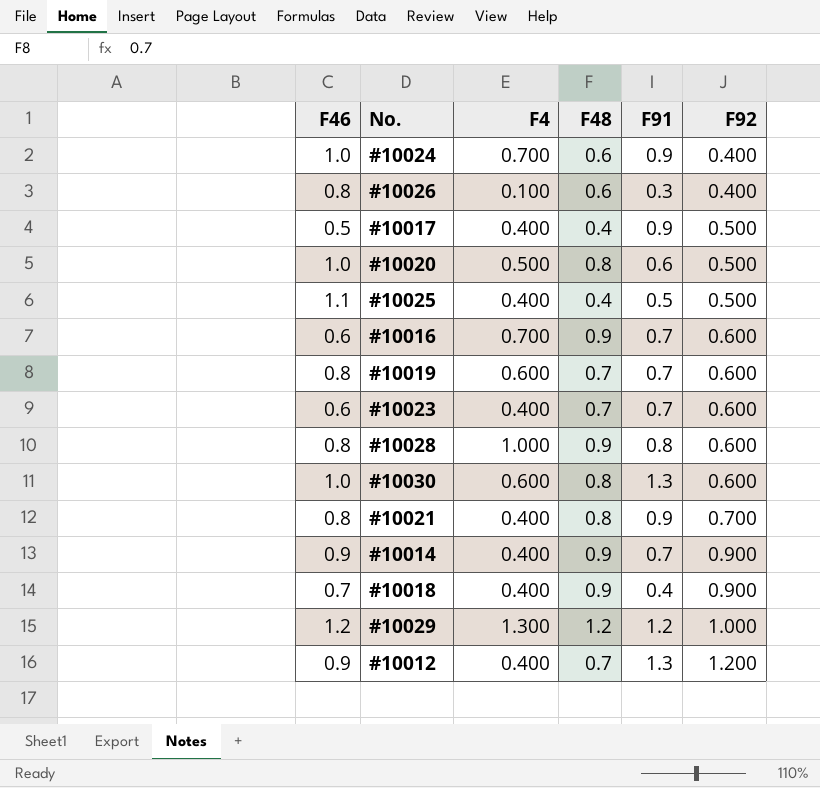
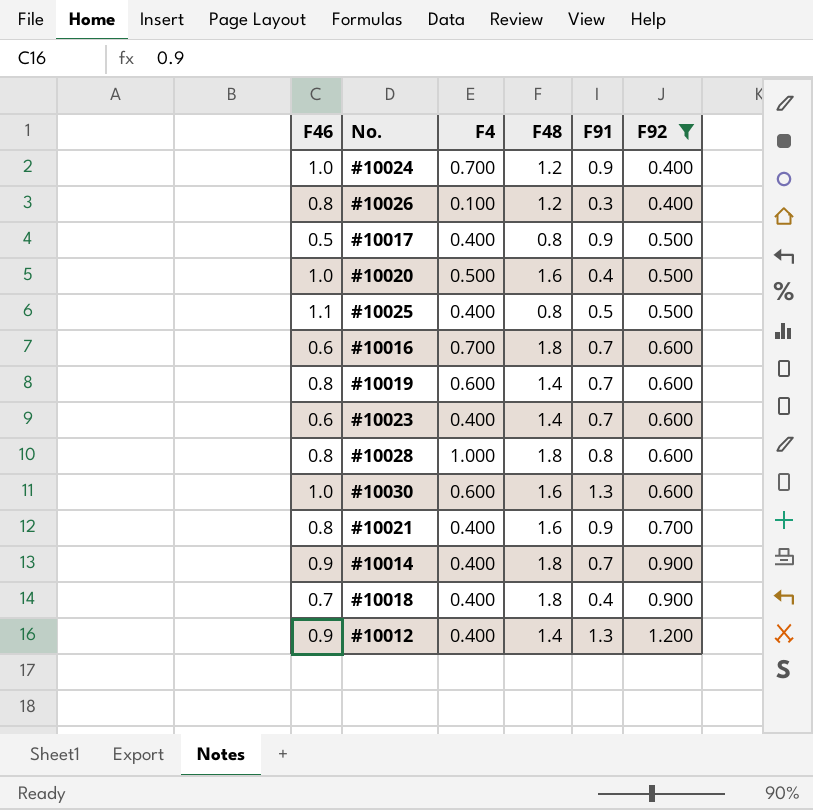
filter: none -> F92 != 1.000
#10024 | F48: 0.6 -> 1.2
#10026 | F48: 0.6 -> 1.2
#10017 | F48: 0.4 -> 0.8
#10020 | F48: 0.8 -> 1.6
#10020 | F91: 0.6 -> 0.4
#10025 | F48: 0.4 -> 0.8
#10016 | F48: 0.9 -> 1.8
#10019 | F48: 0.7 -> 1.4
#10023 | F48: 0.7 -> 1.4
#10028 | F48: 0.9 -> 1.8
#10030 | F48: 0.8 -> 1.6
#10021 | F48: 0.8 -> 1.6
#10014 | F48: 0.9 -> 1.8
#10018 | F48: 0.9 -> 1.8
#10012 | F48: 0.7 -> 1.4

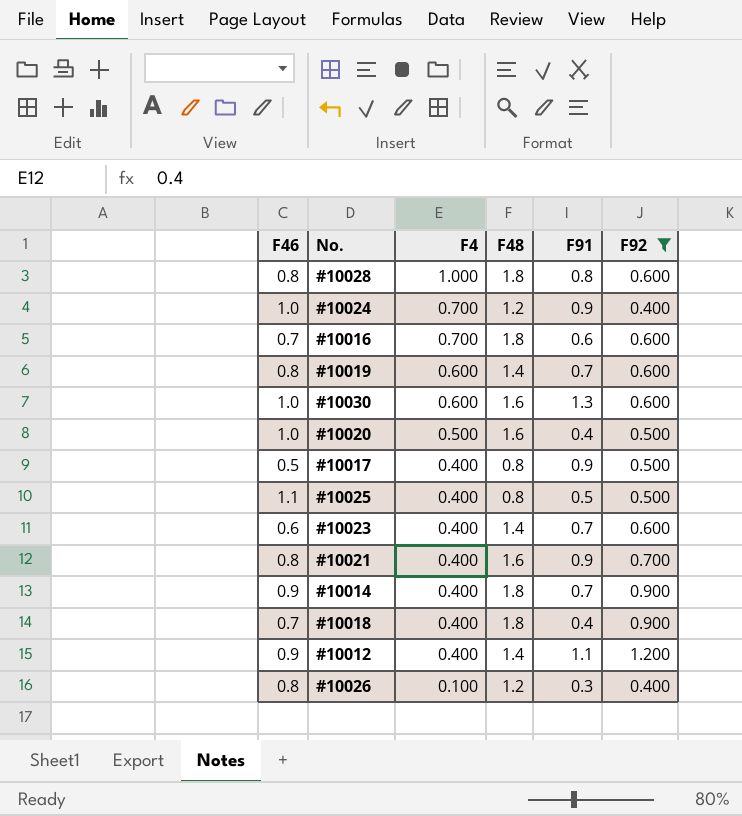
row order: F92 ascending -> F4 descending
#10016 | F46: 0.6 -> 0.7
#10016 | F91: 0.7 -> 0.6
#10012 | F91: 1.3 -> 1.1

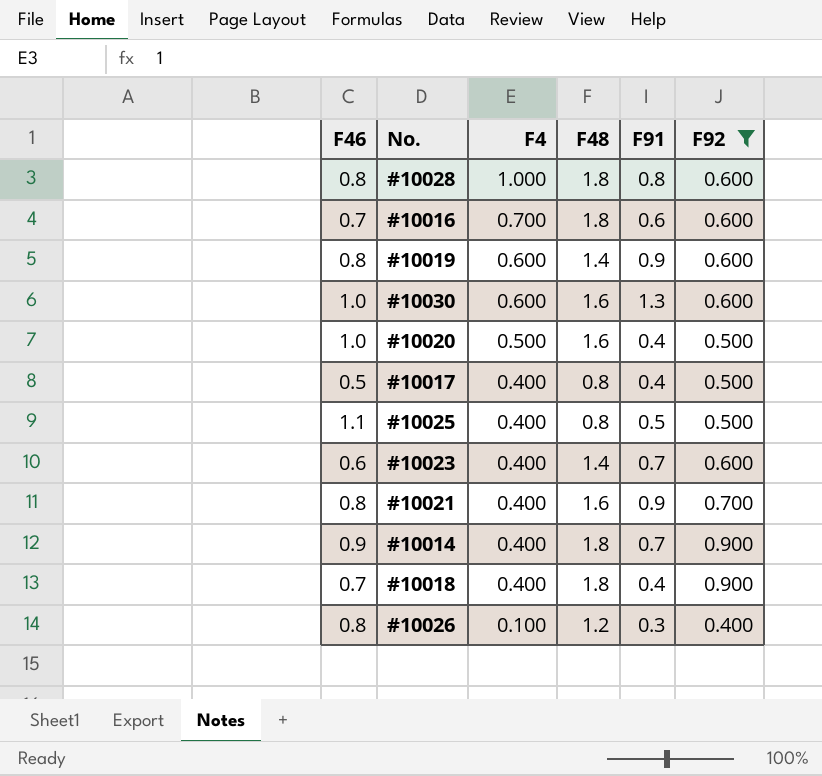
row #10024: 1.0 | 0.700 | 1.2 | 0.9 | 0.400 -> none
row #10012: 0.9 | 0.400 | 1.4 | 1.1 | 1.200 -> none
#10019 | F91: 0.7 -> 0.9
#10017 | F91: 0.9 -> 0.4

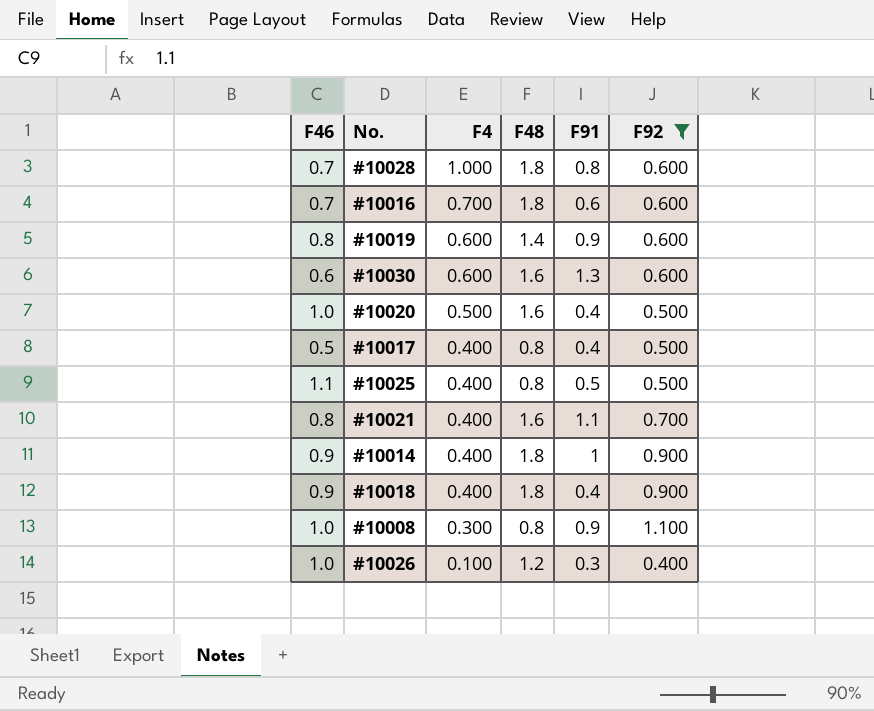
row #10023: 0.6 | 0.400 | 1.4 | 0.7 | 0.600 -> none
#10028 | F46: 0.8 -> 0.7
#10030 | F46: 1.0 -> 0.6
#10021 | F91: 0.9 -> 1.1
#10014 | F91: 0.7 -> 1
#10018 | F46: 0.7 -> 0.9
row #10008: none -> 1.0 | 0.300 | 0.8 | 0.9 | 1.100
#10026 | F46: 0.8 -> 1.0

